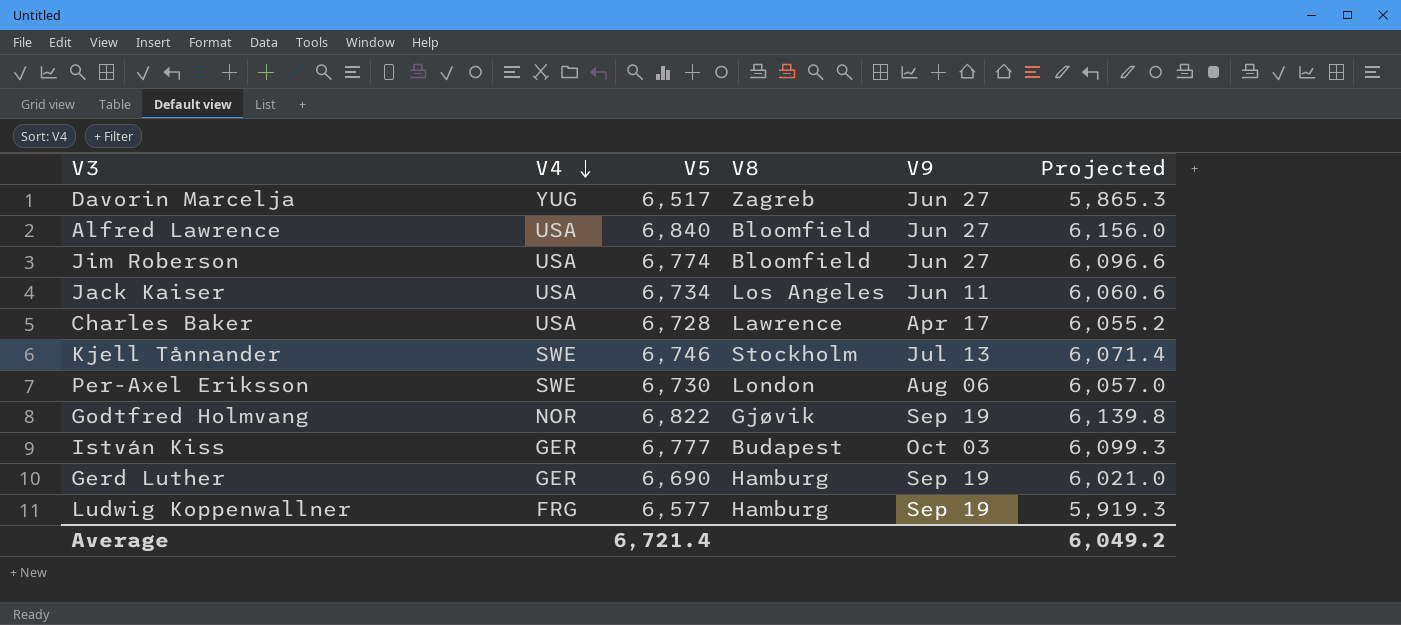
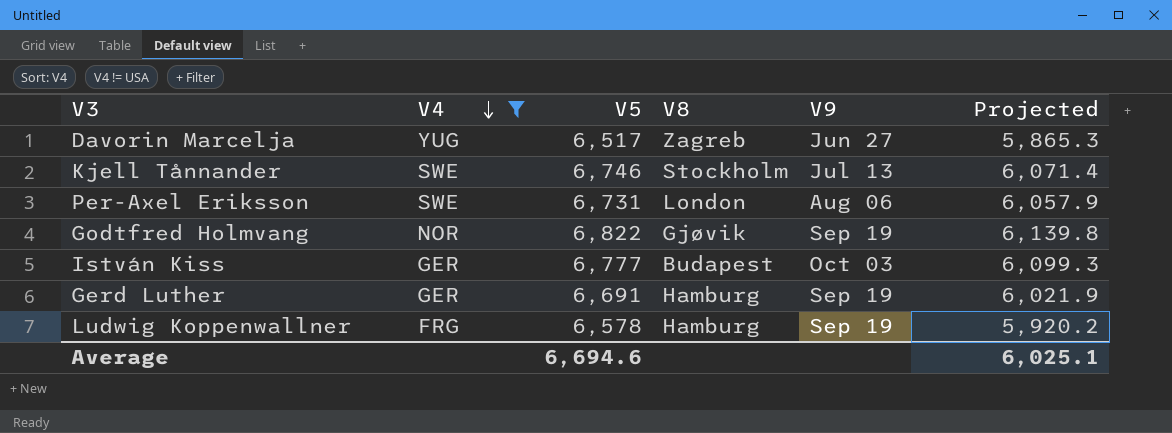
filter: none -> V4 != USA
Per-Axel Eriksson | V5: 6,730 -> 6,731
Per-Axel Eriksson | Projected: 6,057.0 -> 6,057.9
Gerd Luther | V5: 6,690 -> 6,691
Gerd Luther | Projected: 6,021.0 -> 6,021.9
Ludwig Koppenwallner | V5: 6,577 -> 6,578
Ludwig Koppenwallner | Projected: 5,919.3 -> 5,920.2
Average | V5: 6,721.4 -> 6,694.6
Average | Projected: 6,049.2 -> 6,025.1

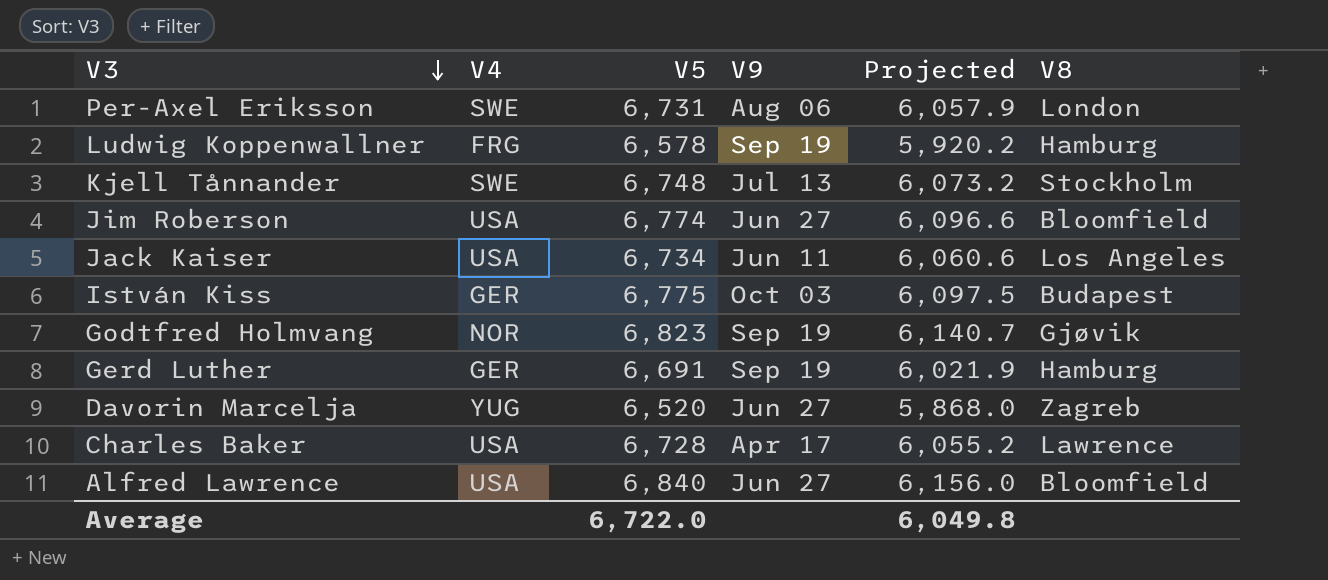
filter: V4 != USA -> none
row order: V4 descending -> V3 descending
column V8 | position: 4 -> 6
Kjell Tånnander | V5: 6,746 -> 6,748
Kjell Tånnander | Projected: 6,071.4 -> 6,073.2
István Kiss | V5: 6,777 -> 6,775
István Kiss | Projected: 6,099.3 -> 6,097.5
Godtfred Holmvang | V5: 6,822 -> 6,823
Godtfred Holmvang | Projected: 6,139.8 -> 6,140.7
Davorin Marcelja | V5: 6,517 -> 6,520
Davorin Marcelja | Projected: 5,865.3 -> 5,868.0
Average | V5: 6,694.6 -> 6,722.0
Average | Projected: 6,025.1 -> 6,049.8

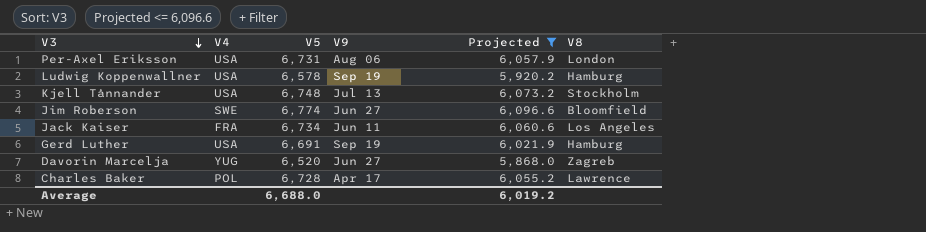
filter: none -> Projected <= 6,096.6
Per-Axel Eriksson | V4: SWE -> USA
Ludwig Koppenwallner | V4: FRG -> USA
Kjell Tånnander | V4: SWE -> USA
Jim Roberson | V4: USA -> SWE
Jack Kaiser | V4: USA -> FRA
Gerd Luther | V4: GER -> USA
Charles Baker | V4: USA -> POL
Average | V5: 6,722.0 -> 6,688.0
Average | Projected: 6,049.8 -> 6,019.2

